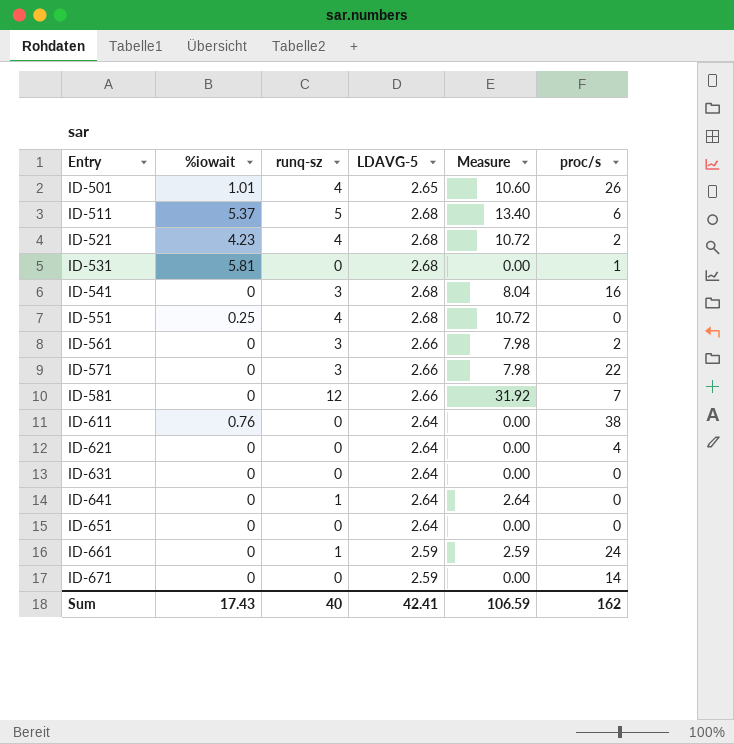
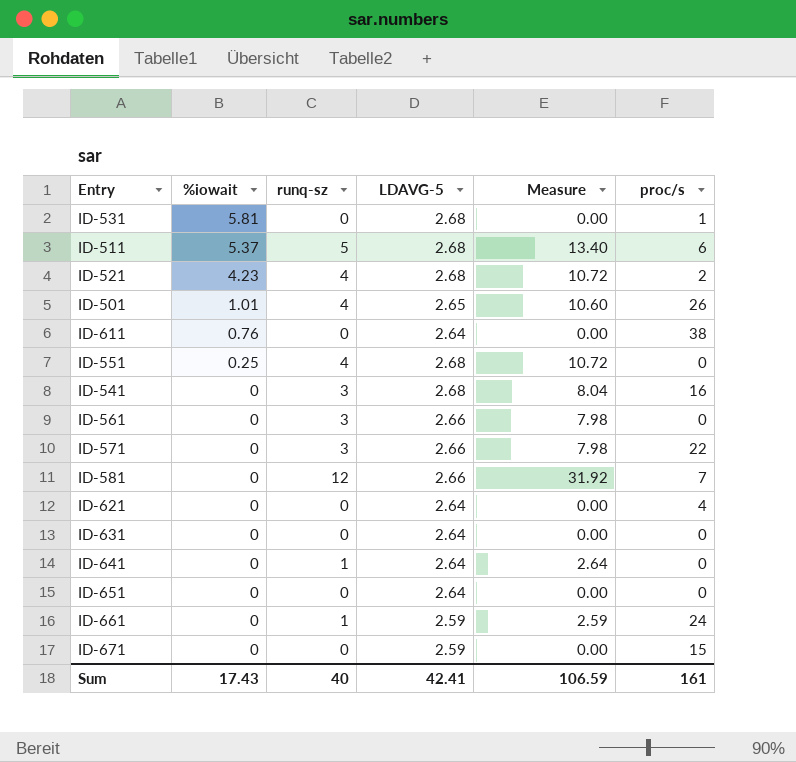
row order: Entry ascending -> %iowait descending
ID-561 | proc/s: 2 -> 0
ID-671 | proc/s: 14 -> 15
Sum | proc/s: 162 -> 161

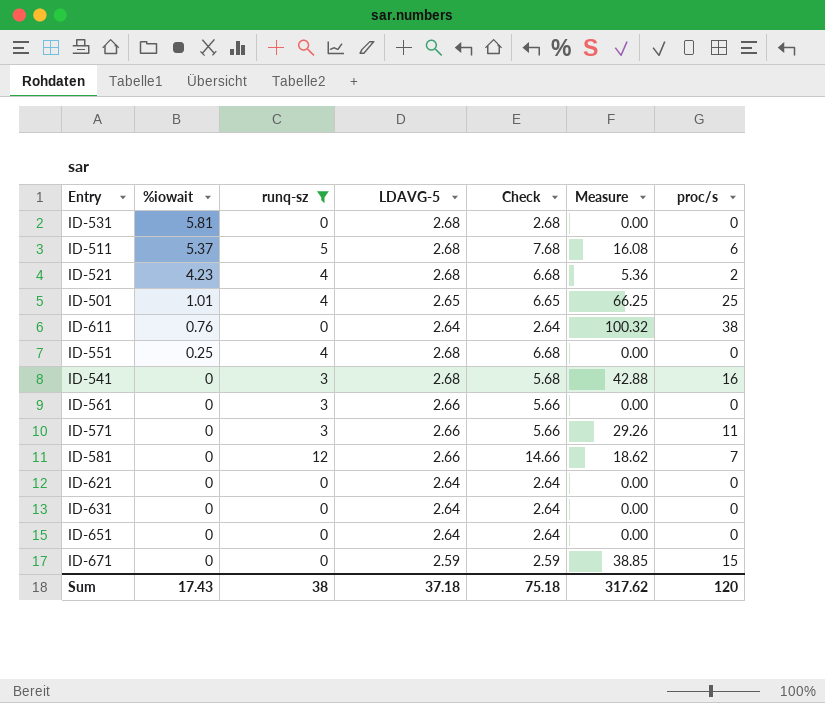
filter: none -> runq-sz != 1
column Check | formula: none -> [runq-sz] + [LDAVG-5]
column Measure | formula: [runq-sz] * [LDAVG-5] -> [LDAVG-5] * [proc/s]
ID-531 | proc/s: 1 -> 0
ID-501 | proc/s: 26 -> 25
ID-571 | proc/s: 22 -> 11
ID-621 | proc/s: 4 -> 0
Sum | runq-sz: 40 -> 38
Sum | LDAVG-5: 42.41 -> 37.18
Sum | Measure: 106.59 -> 317.62
Sum | proc/s: 161 -> 120

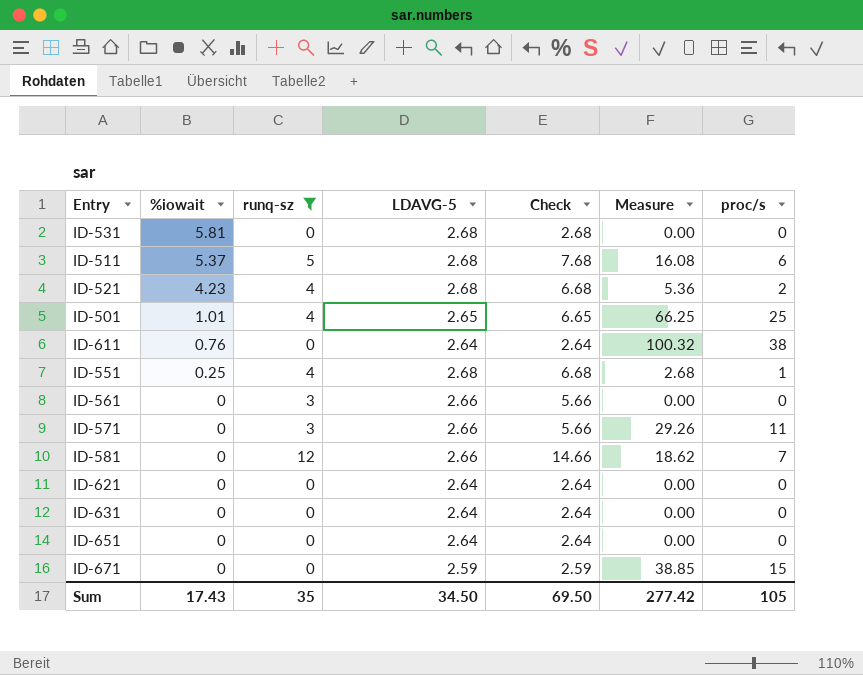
row ID-541: 0 | 3 | 2.68 | 5.68 | 42.88 | 16 -> none
ID-551 | Measure: 0.00 -> 2.68
ID-551 | proc/s: 0 -> 1
Sum | runq-sz: 38 -> 35
Sum | LDAVG-5: 37.18 -> 34.50
Sum | Check: 75.18 -> 69.50
Sum | Measure: 317.62 -> 277.42
Sum | proc/s: 120 -> 105

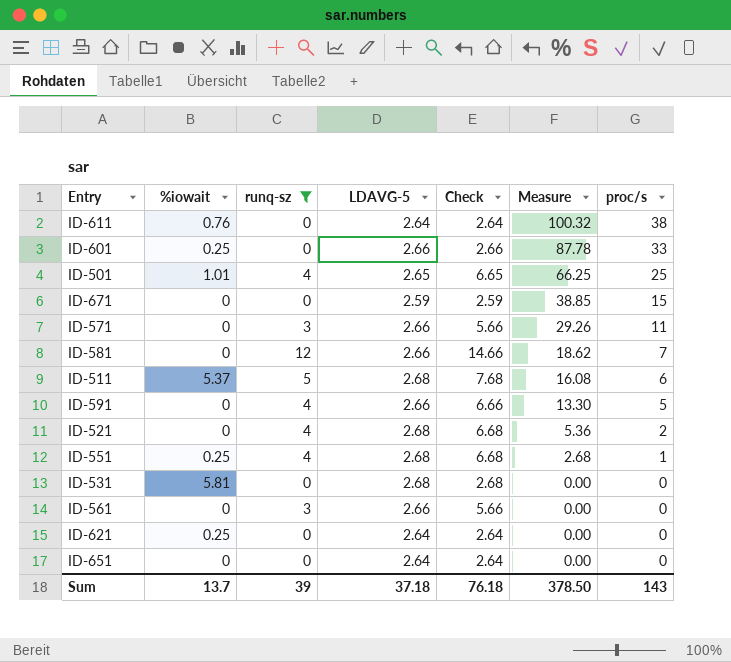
row order: %iowait descending -> Measure descending
row ID-631: 0 | 0 | 2.64 | 2.64 | 0.00 | 0 -> none
row ID-601: none -> 0.25 | 0 | 2.66 | 2.66 | 87.78 | 33
row ID-591: none -> 0 | 4 | 2.66 | 6.66 | 13.30 | 5
ID-521 | %iowait: 4.23 -> 0
ID-621 | %iowait: 0 -> 0.25
Sum | %iowait: 17.43 -> 13.7
Sum | runq-sz: 35 -> 39
Sum | LDAVG-5: 34.50 -> 37.18
Sum | Check: 69.50 -> 76.18
Sum | Measure: 277.42 -> 378.50
Sum | proc/s: 105 -> 143

